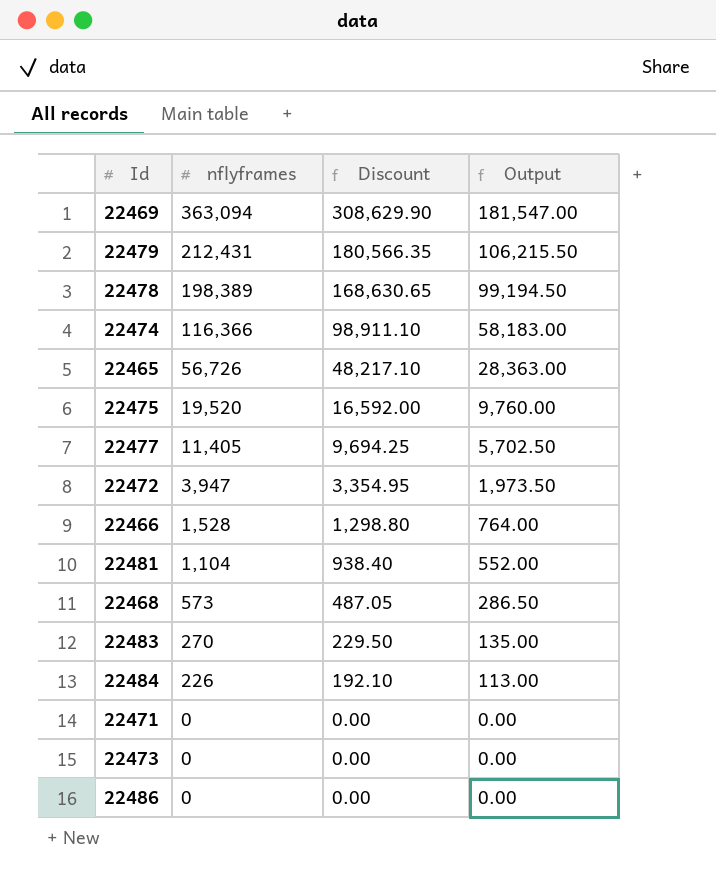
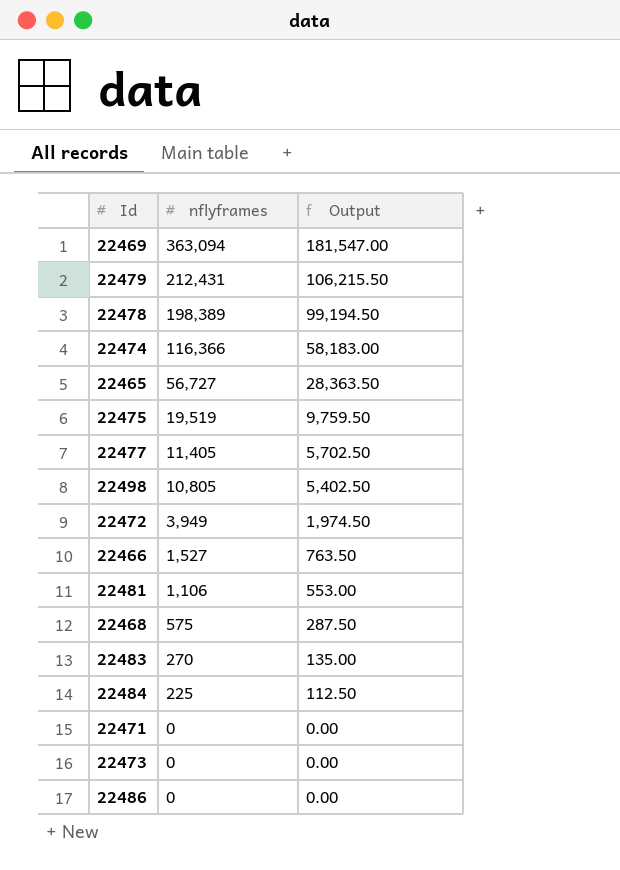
column Discount | formula: [nflyframes] * 0.85 -> none
22465 | nflyframes: 56,726 -> 56,727
22465 | Output: 28,363.00 -> 28,363.50
22475 | nflyframes: 19,520 -> 19,519
22475 | Output: 9,760.00 -> 9,759.50
row 22498: none -> 10,805 | 5,402.50
22472 | nflyframes: 3,947 -> 3,949
22472 | Output: 1,973.50 -> 1,974.50
22466 | nflyframes: 1,528 -> 1,527
22466 | Output: 764.00 -> 763.50
22481 | nflyframes: 1,104 -> 1,106
22481 | Output: 552.00 -> 553.00
22468 | nflyframes: 573 -> 575
22468 | Output: 286.50 -> 287.50
22484 | nflyframes: 226 -> 225
22484 | Output: 113.00 -> 112.50

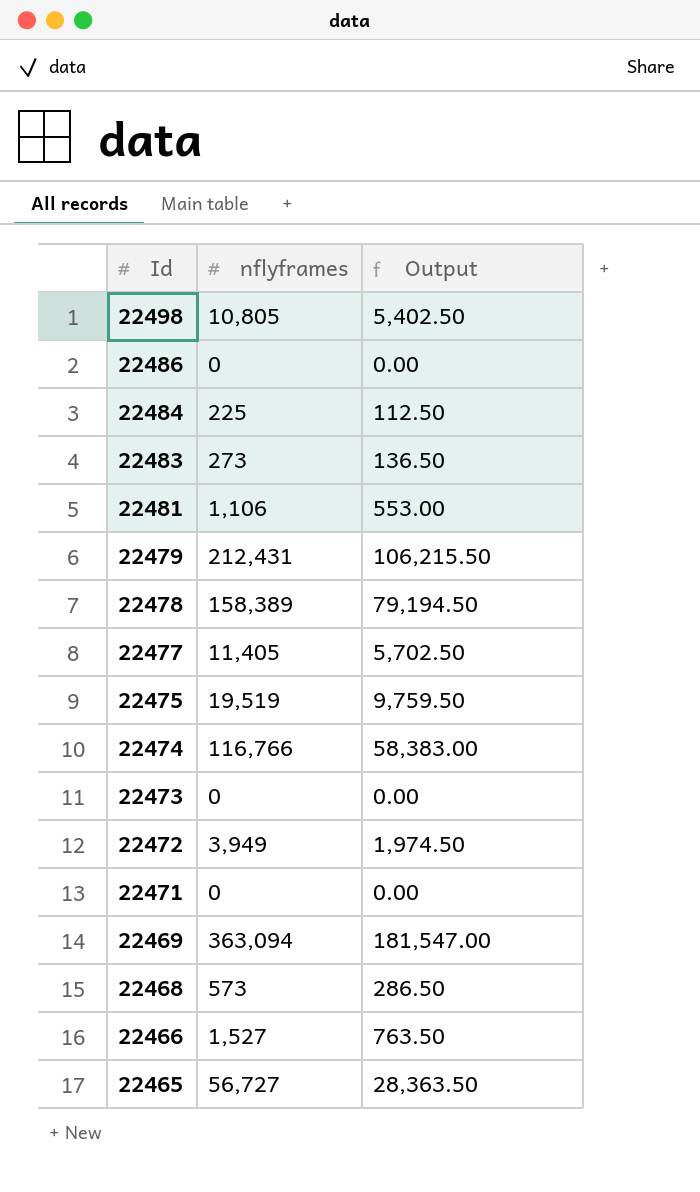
row order: nflyframes descending -> Id descending
22483 | nflyframes: 270 -> 273
22483 | Output: 135.00 -> 136.50
22478 | nflyframes: 198,389 -> 158,389
22478 | Output: 99,194.50 -> 79,194.50
22474 | nflyframes: 116,366 -> 116,766
22474 | Output: 58,183.00 -> 58,383.00
22468 | nflyframes: 575 -> 573
22468 | Output: 287.50 -> 286.50

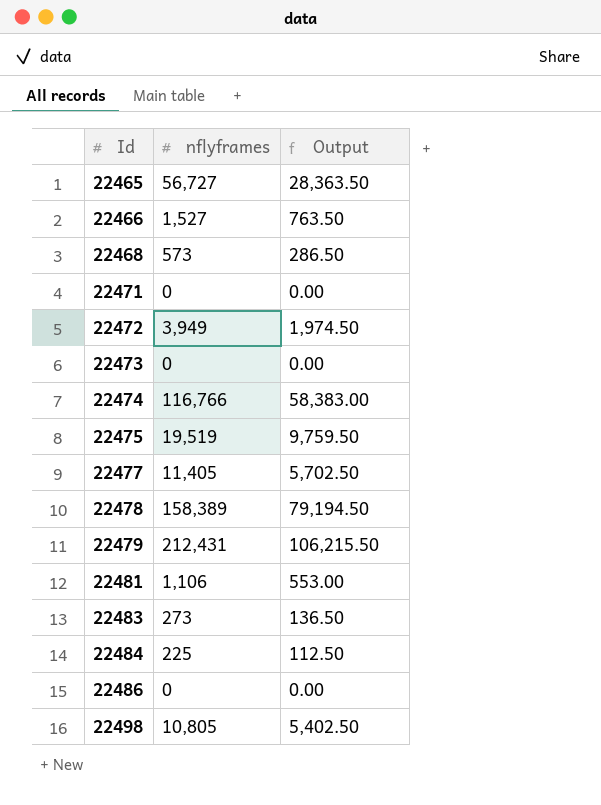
row order: Id descending -> Id ascending
row 22469: 363,094 | 181,547.00 -> none

